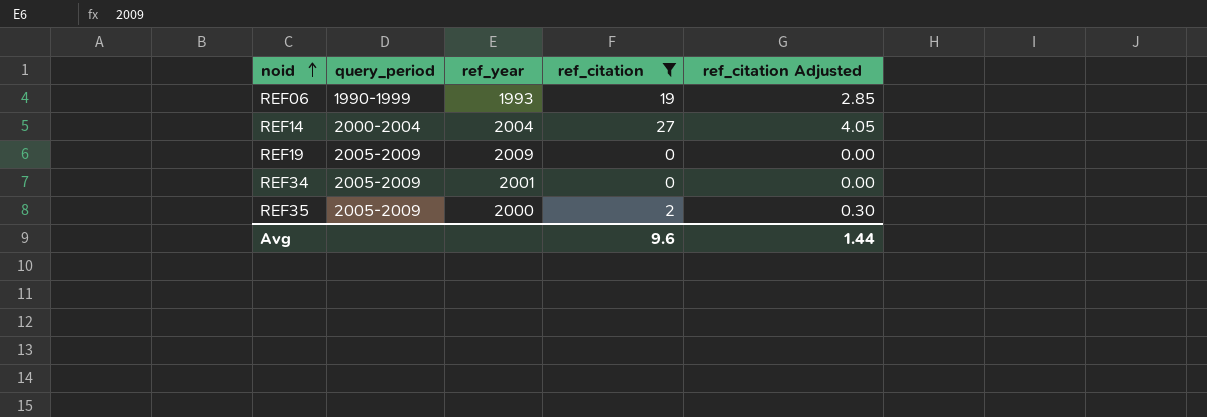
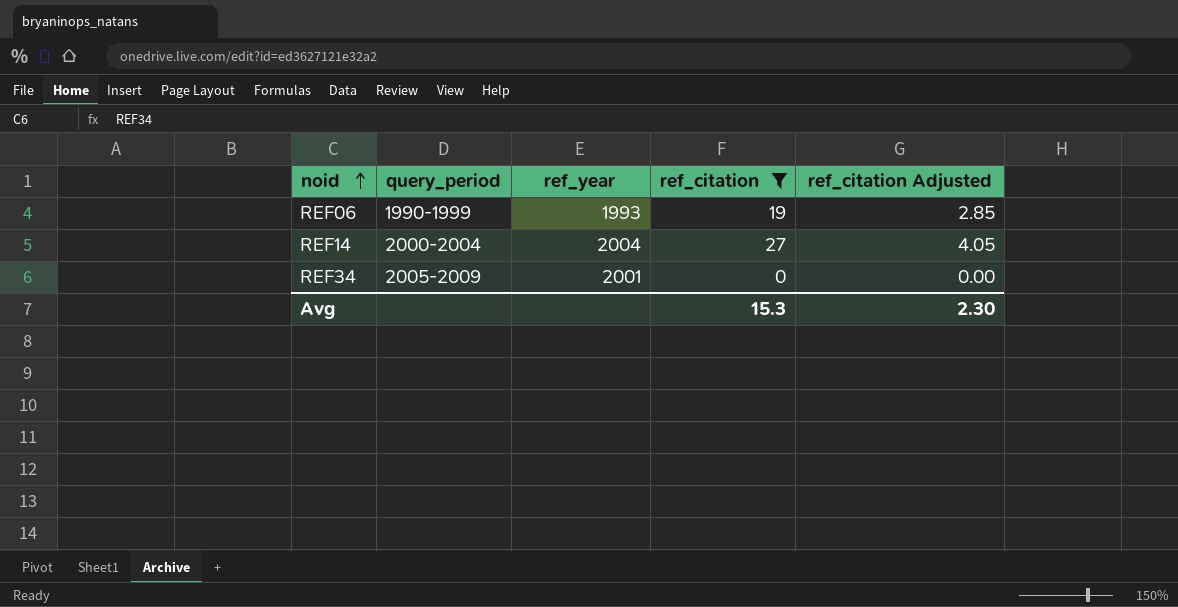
row REF19: 2005-2009 | 2009 | 0 | 0.00 -> none
row REF35: 2005-2009 | 2000 | 2 | 0.30 -> none
Avg | ref_citation: 9.6 -> 15.3
Avg | ref_citation Adjusted: 1.44 -> 2.30

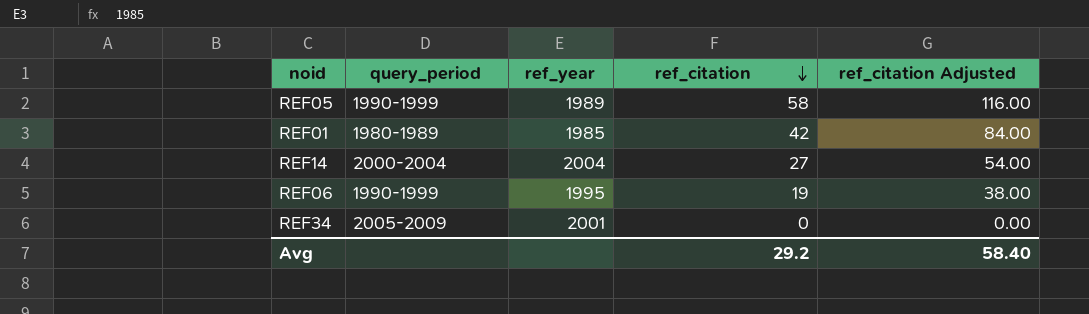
filter: ref_citation <= 27 -> none
row order: noid ascending -> ref_citation descending
column ref_citation Adjusted | formula: [ref_citation] * 0.15 -> [ref_citation] * 2
REF06 | ref_year: 1993 -> 1995
Avg | ref_citation: 15.3 -> 29.2
Avg | ref_citation Adjusted: 2.30 -> 58.40

